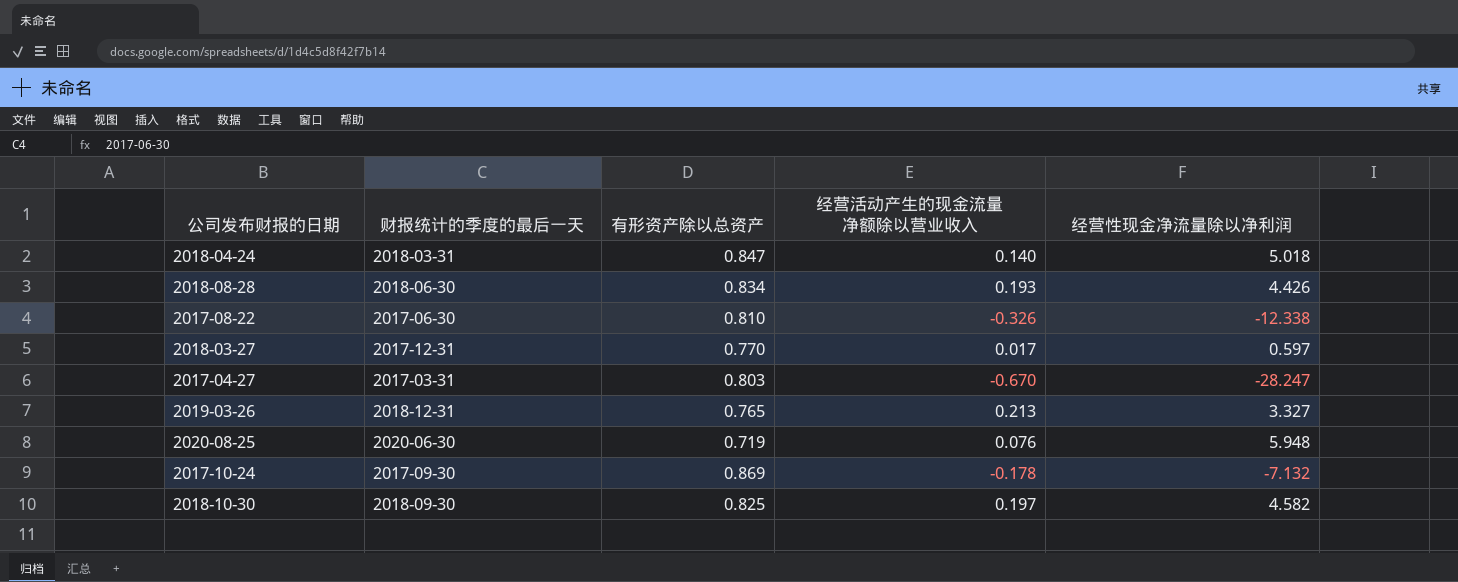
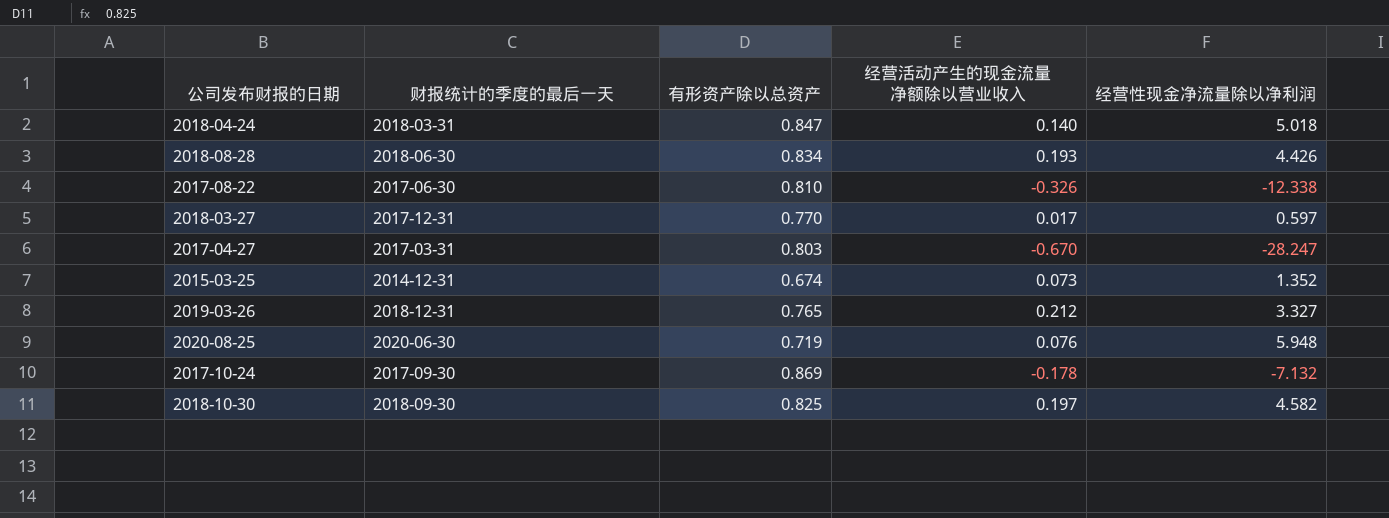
row 2015-03-25: none -> 2014-12-31 | 0.674 | 0.073 | 1.352
2019-03-26 | 经营活动产生的现金流量净额除以营业收入: 0.213 -> 0.212

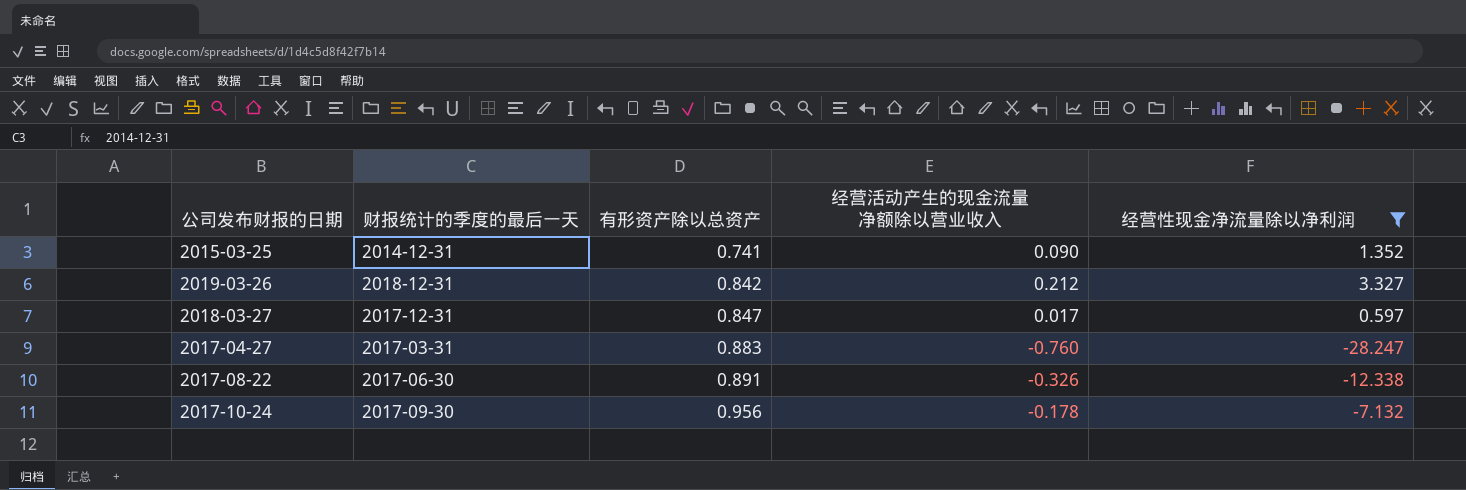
filter: none -> 经营性现金净流量除以净利润 <= 3.327
row order: none -> 有形资产除以总资产 ascending
2015-03-25 | 有形资产除以总资产: 0.674 -> 0.741
2015-03-25 | 经营活动产生的现金流量净额除以营业收入: 0.073 -> 0.090
2019-03-26 | 有形资产除以总资产: 0.765 -> 0.842
2018-03-27 | 有形资产除以总资产: 0.770 -> 0.847
2017-04-27 | 有形资产除以总资产: 0.803 -> 0.883
2017-04-27 | 经营活动产生的现金流量净额除以营业收入: -0.670 -> -0.760
2017-08-22 | 有形资产除以总资产: 0.810 -> 0.891
2017-10-24 | 有形资产除以总资产: 0.869 -> 0.956

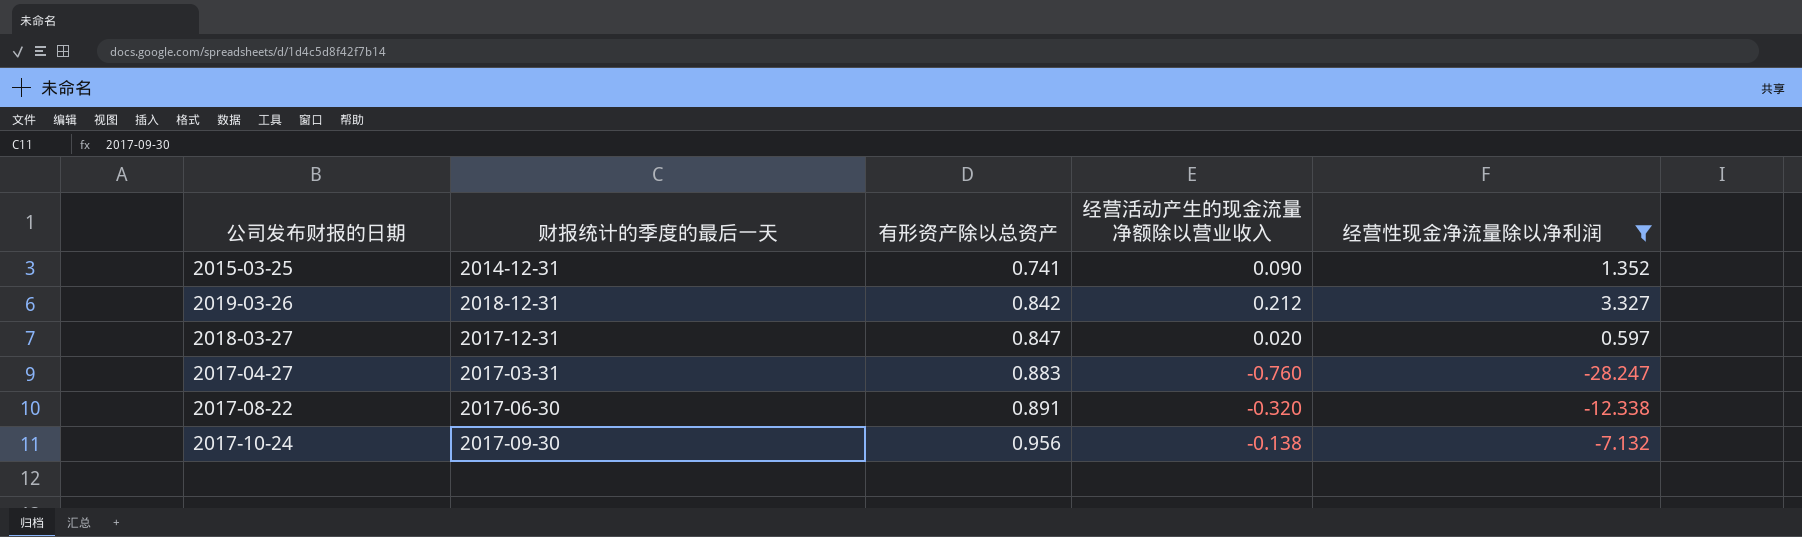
2018-03-27 | 经营活动产生的现金流量净额除以营业收入: 0.017 -> 0.020
2017-08-22 | 经营活动产生的现金流量净额除以营业收入: -0.326 -> -0.320
2017-10-24 | 经营活动产生的现金流量净额除以营业收入: -0.178 -> -0.138

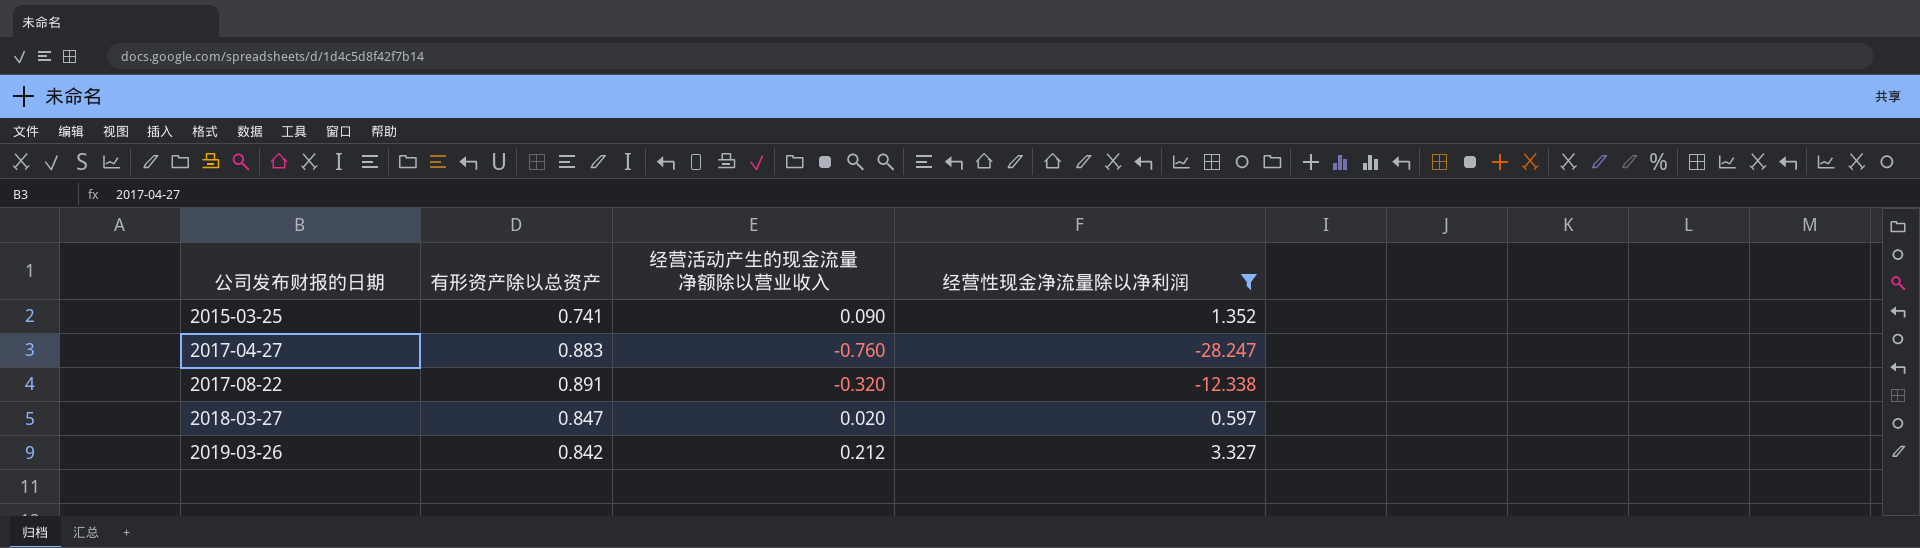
row order: 有形资产除以总资产 ascending -> 公司发布财报的日期 ascending
column 财报统计的季度的最后一天 | position: 2 -> none
row 2017-10-24: 2017-09-30 | 0.956 | -0.138 | -7.132 -> none

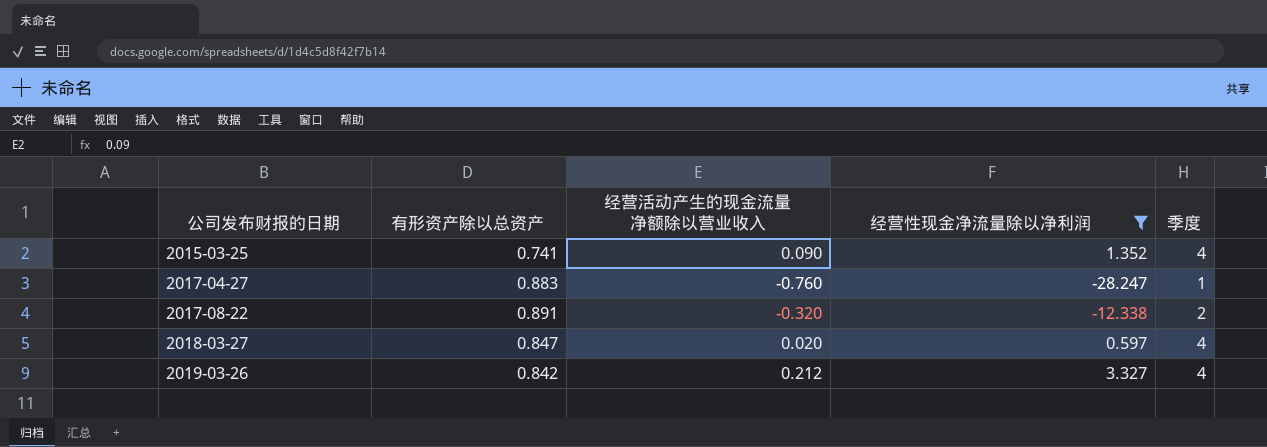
column 季度 | position: none -> 5

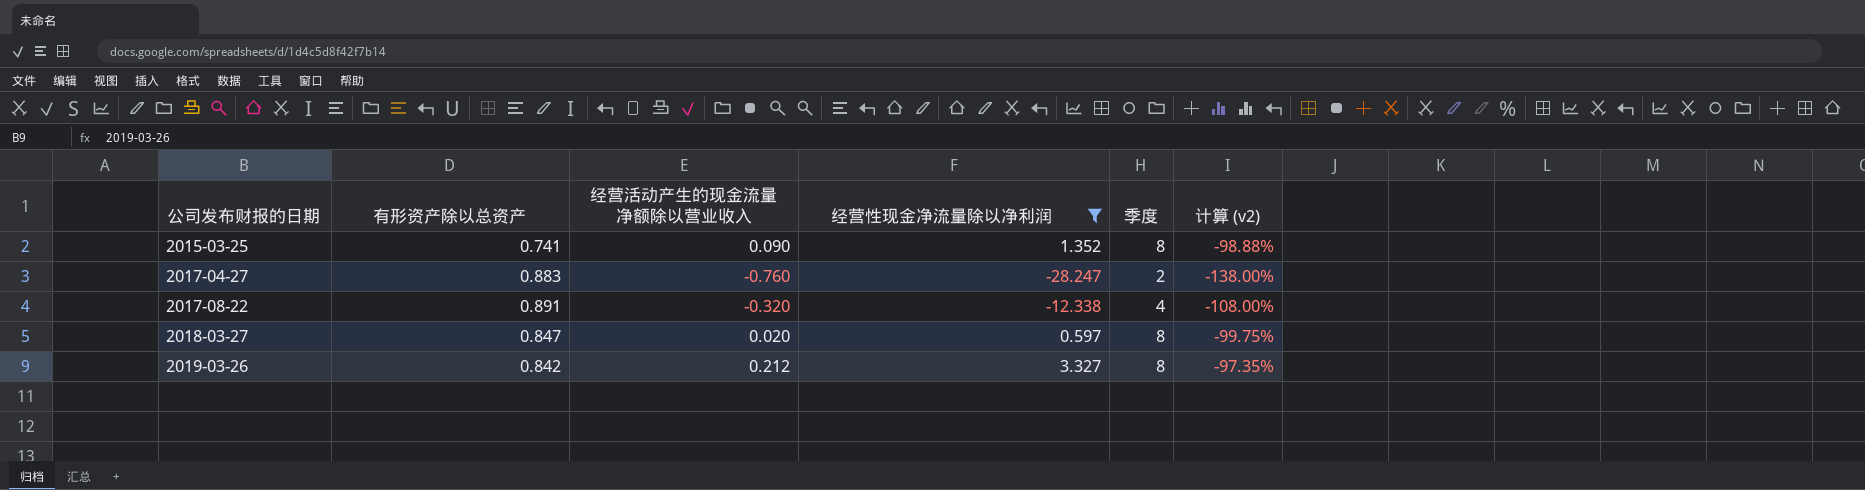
column 计算 (v2) | formula: none -> ([经营活动产生的现金流量净额除以营业收入] - [季度]) / [季度]
2015-03-25 | 季度: 4 -> 8
2017-04-27 | 季度: 1 -> 2
2017-08-22 | 季度: 2 -> 4
2018-03-27 | 季度: 4 -> 8
2019-03-26 | 季度: 4 -> 8

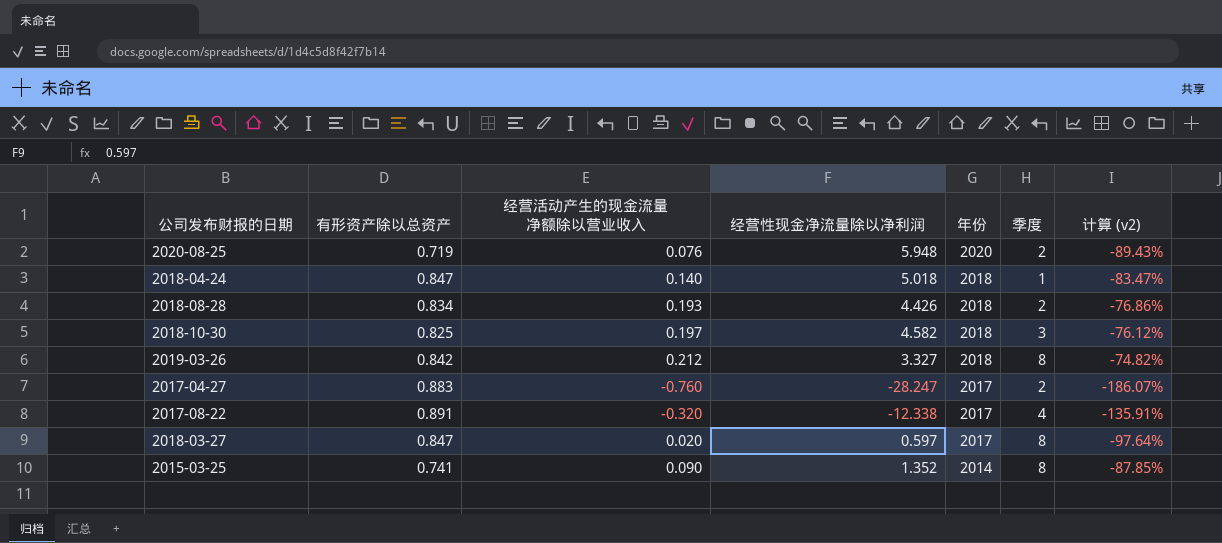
filter: 经营性现金净流量除以净利润 <= 3.327 -> none
row order: 公司发布财报的日期 ascending -> 年份 descending
column 年份 | position: none -> 5
column 计算 (v2) | formula: ([经营活动产生的现金流量净额除以营业收入] - [季度]) / [季度] -> ([经营活动产生的现金流量净额除以营业收入] - [有形资产除以总资产]) / [有形资产除以总资产]

